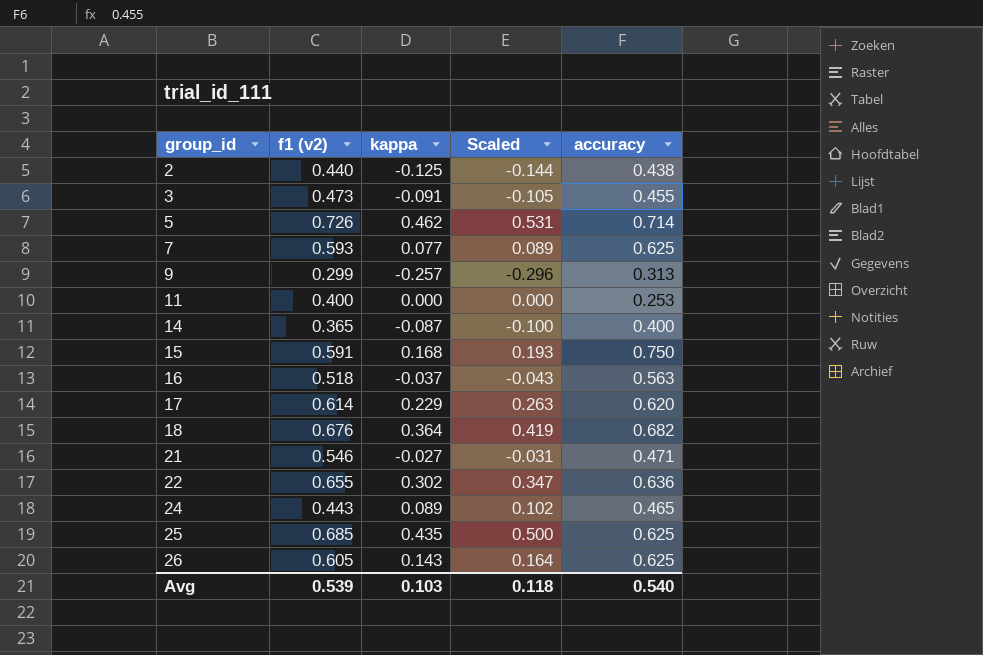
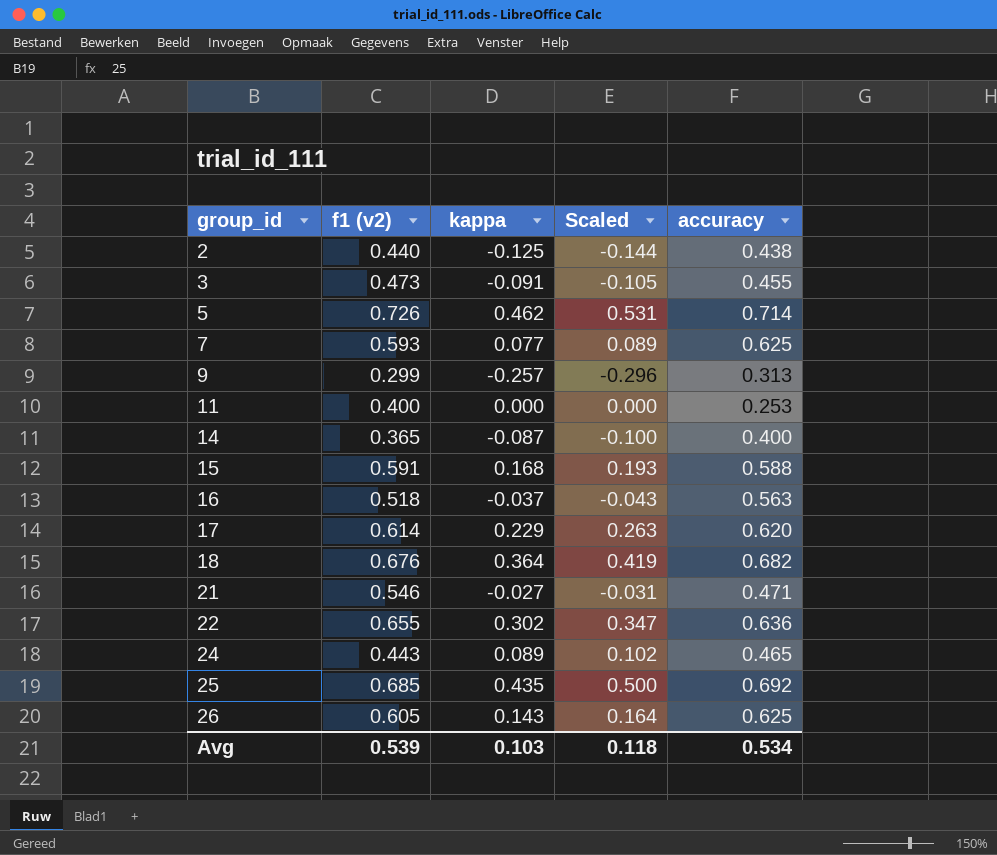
15 | accuracy: 0.750 -> 0.588
25 | accuracy: 0.625 -> 0.692
Avg | accuracy: 0.540 -> 0.534

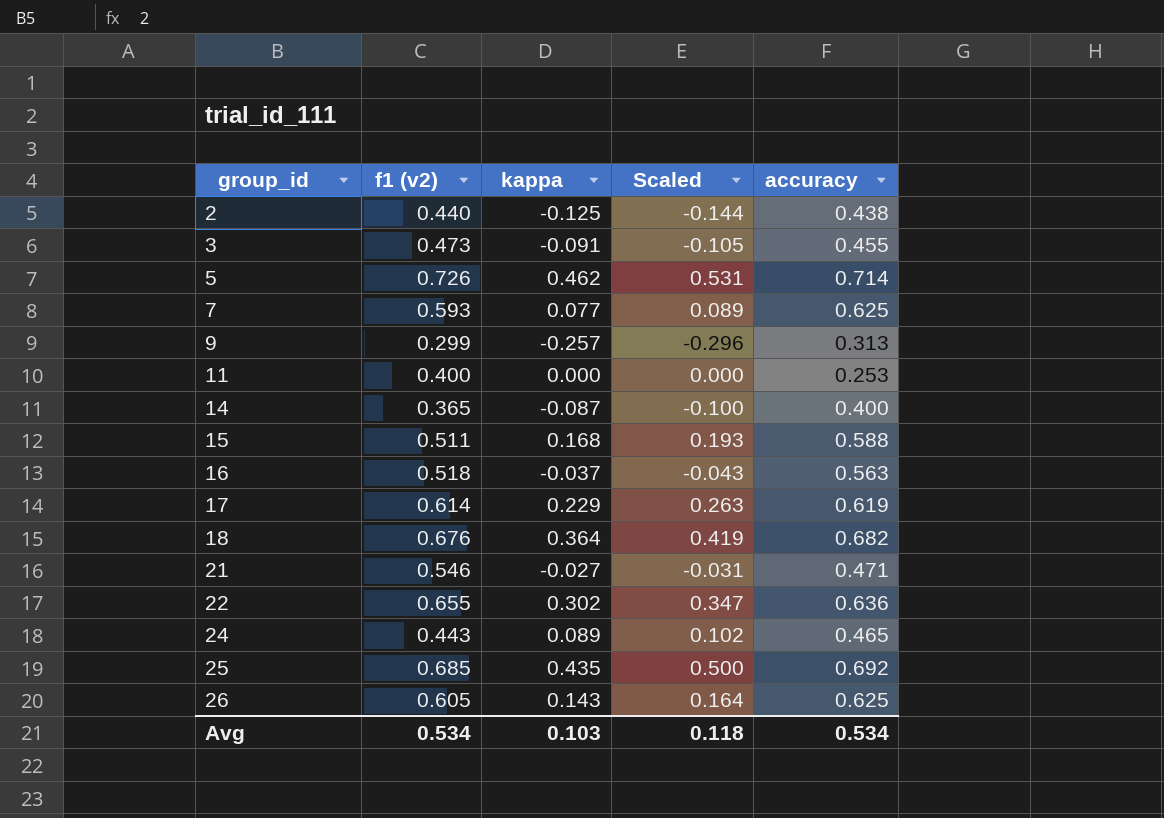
15 | f1 (v2): 0.591 -> 0.511
17 | accuracy: 0.620 -> 0.619
Avg | f1 (v2): 0.539 -> 0.534

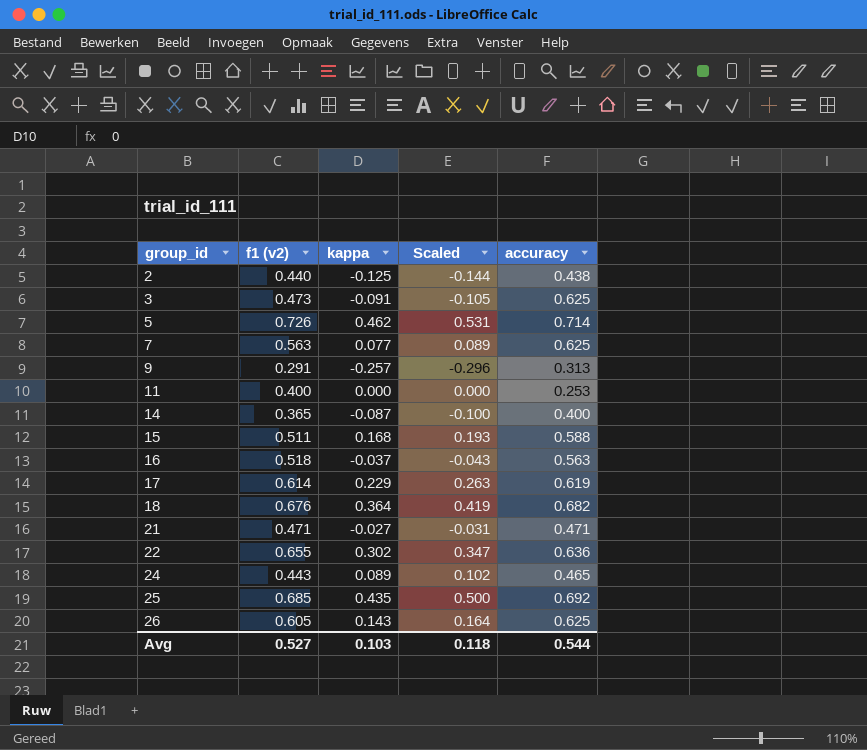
3 | accuracy: 0.455 -> 0.625
7 | f1 (v2): 0.593 -> 0.563
9 | f1 (v2): 0.299 -> 0.291
21 | f1 (v2): 0.546 -> 0.471
Avg | f1 (v2): 0.534 -> 0.527
Avg | accuracy: 0.534 -> 0.544

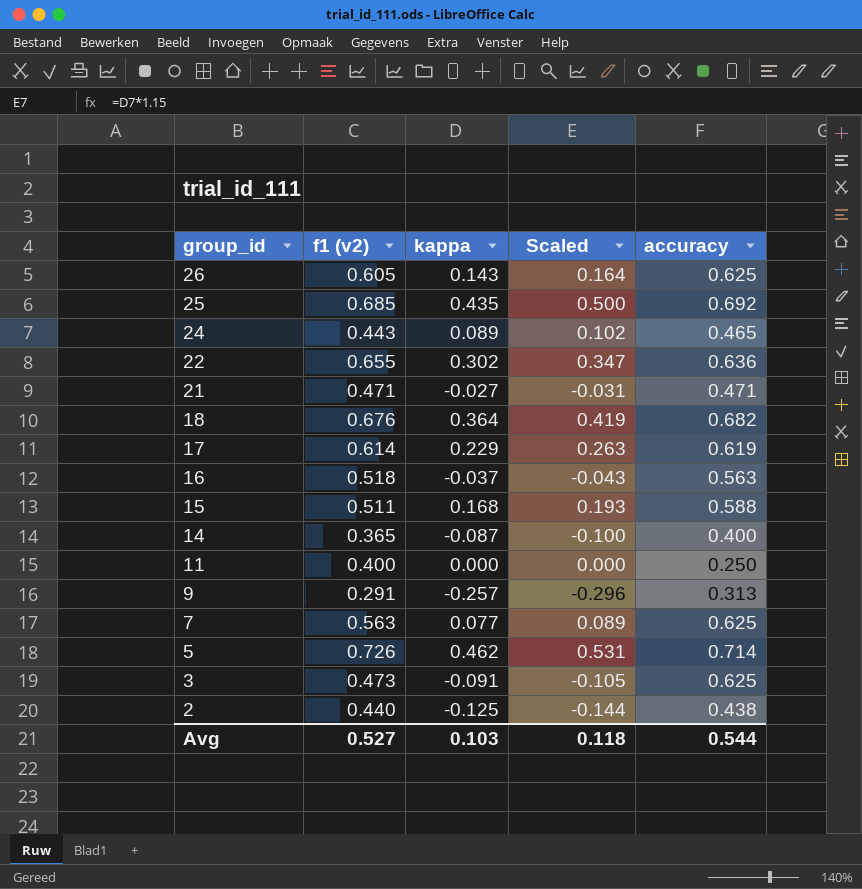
row order: group_id ascending -> group_id descending
11 | accuracy: 0.253 -> 0.250

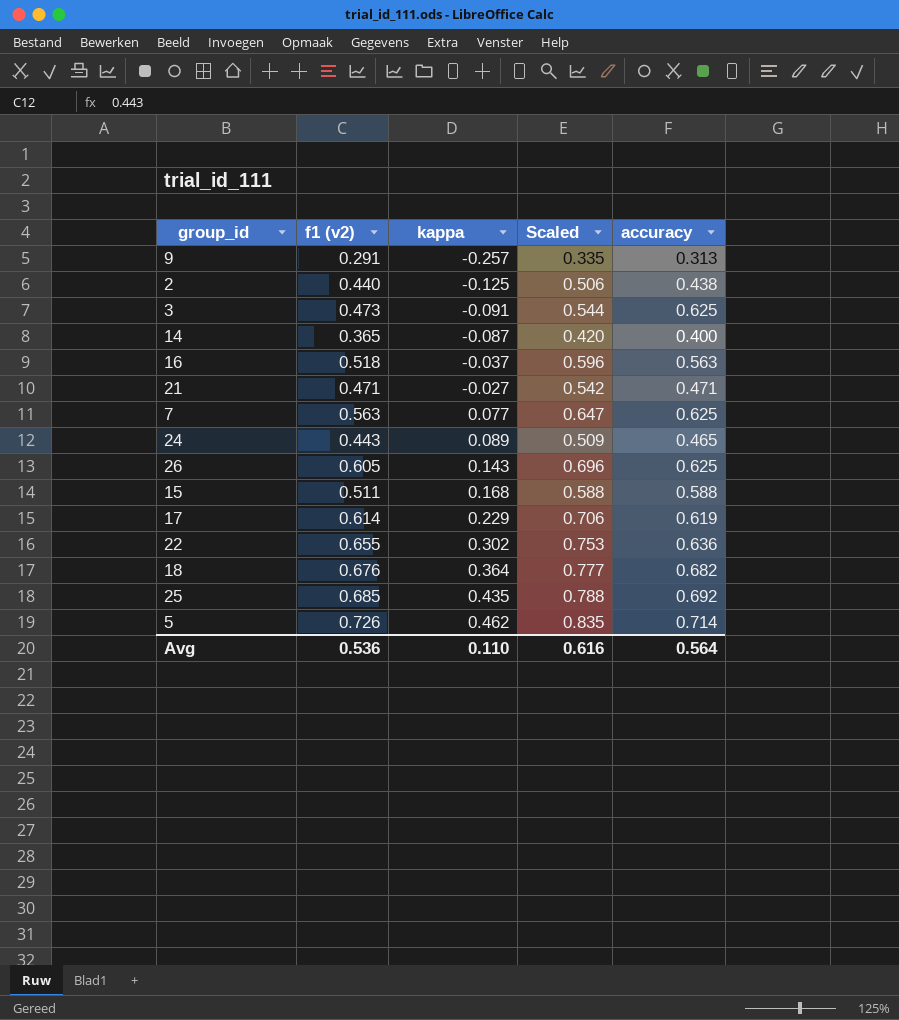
row order: group_id descending -> kappa ascending
column Scaled | formula: [kappa] * 1.15 -> [f1 (v2)] * 1.15
row 11: 0.400 | 0.000 | 0.000 | 0.250 -> none
Avg | f1 (v2): 0.527 -> 0.536
Avg | kappa: 0.103 -> 0.110
Avg | Scaled: 0.118 -> 0.616
Avg | accuracy: 0.544 -> 0.564

